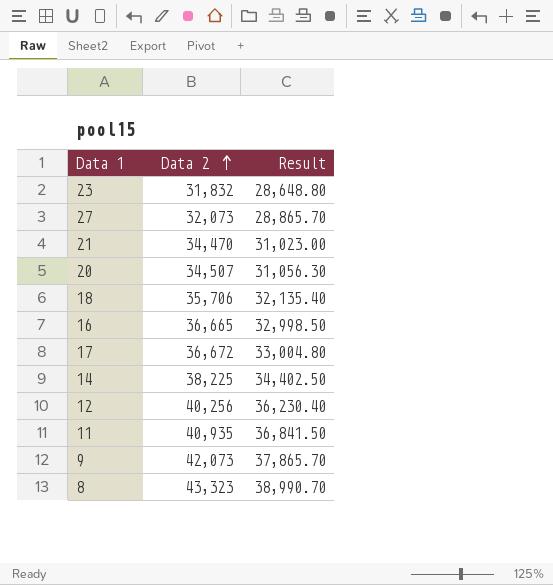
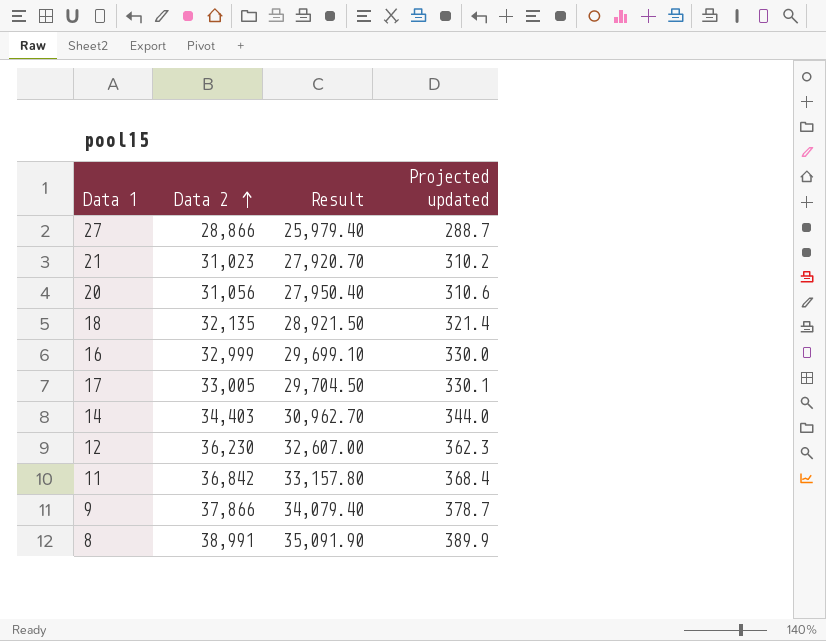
column Projected updated | formula: none -> [Data 2] * 0.01
row 23: 31,832 | 28,648.80 -> none
27 | Data 2: 32,073 -> 28,866
27 | Result: 28,865.70 -> 25,979.40
21 | Data 2: 34,470 -> 31,023
21 | Result: 31,023.00 -> 27,920.70
20 | Data 2: 34,507 -> 31,056
20 | Result: 31,056.30 -> 27,950.40
18 | Data 2: 35,706 -> 32,135
18 | Result: 32,135.40 -> 28,921.50
16 | Data 2: 36,665 -> 32,999
16 | Result: 32,998.50 -> 29,699.10
17 | Data 2: 36,672 -> 33,005
17 | Result: 33,004.80 -> 29,704.50
14 | Data 2: 38,225 -> 34,403
14 | Result: 34,402.50 -> 30,962.70
12 | Data 2: 40,256 -> 36,230
12 | Result: 36,230.40 -> 32,607.00
11 | Data 2: 40,935 -> 36,842
11 | Result: 36,841.50 -> 33,157.80
9 | Data 2: 42,073 -> 37,866
9 | Result: 37,865.70 -> 34,079.40
8 | Data 2: 43,323 -> 38,991
8 | Result: 38,990.70 -> 35,091.90

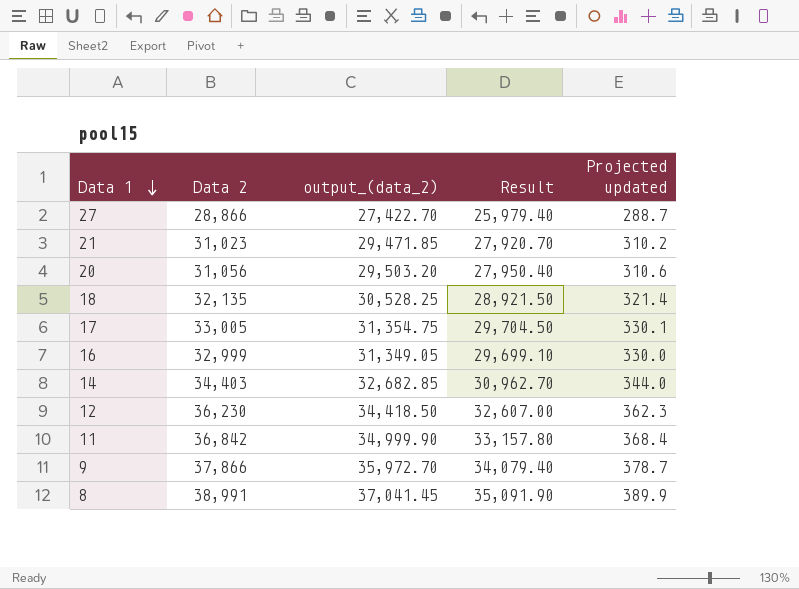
row order: Data 2 ascending -> Data 1 descending
column output_(data_2) | formula: none -> [Data 2] * 0.95

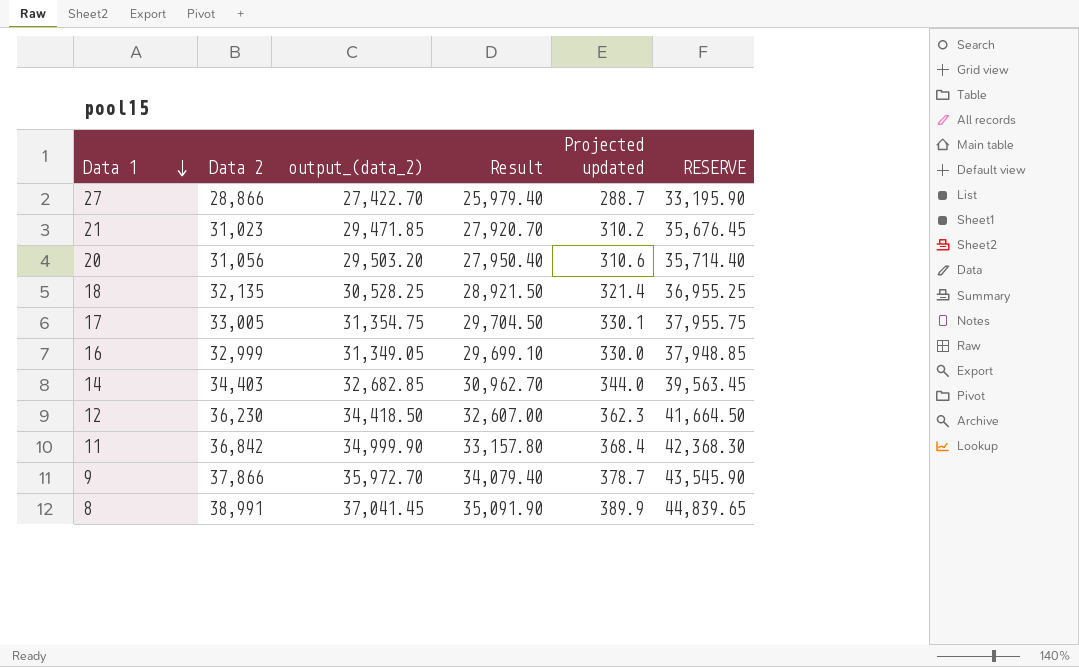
column RESERVE | formula: none -> [Data 2] * 1.15

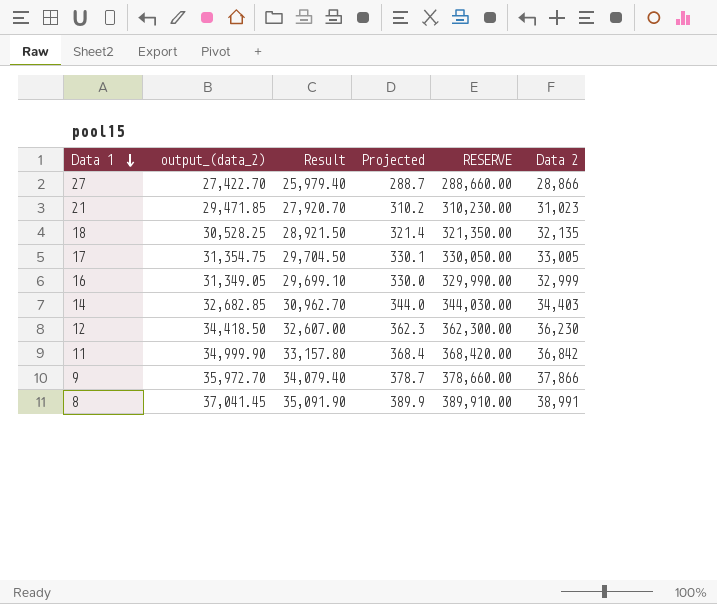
column name: Projected updated -> Projected
column RESERVE | formula: [Data 2] * 1.15 -> [Data 2] * 10
column Data 2 | position: 2 -> 6
row 20: 31,056 | 29,503.20 | 27,950.40 | 310.6 | 35,714.40 -> none

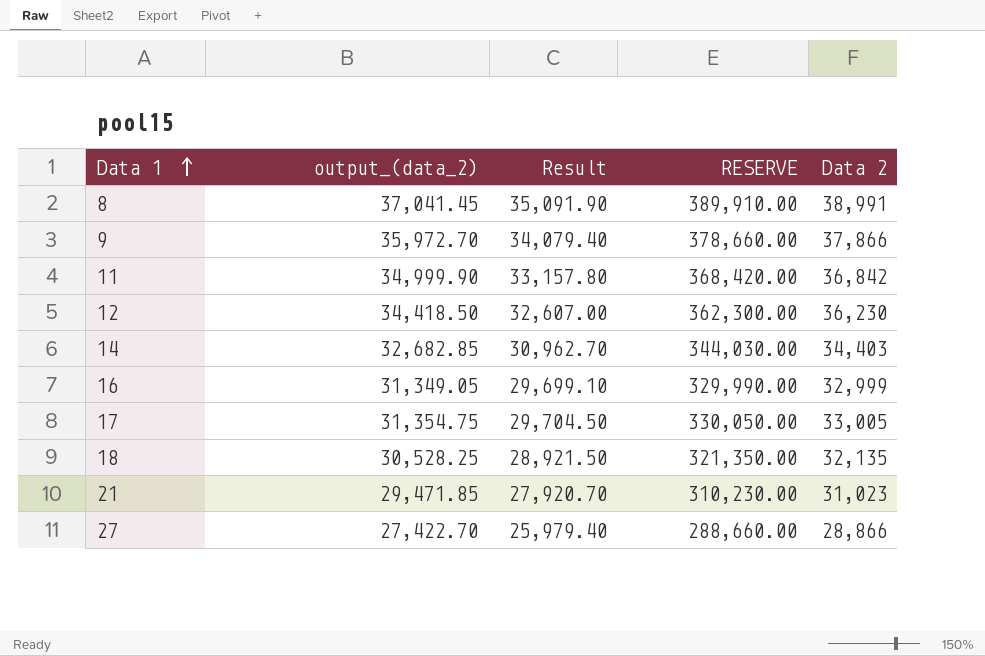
row order: Data 1 descending -> Data 1 ascending
column Projected | formula: [Data 2] * 0.01 -> none

